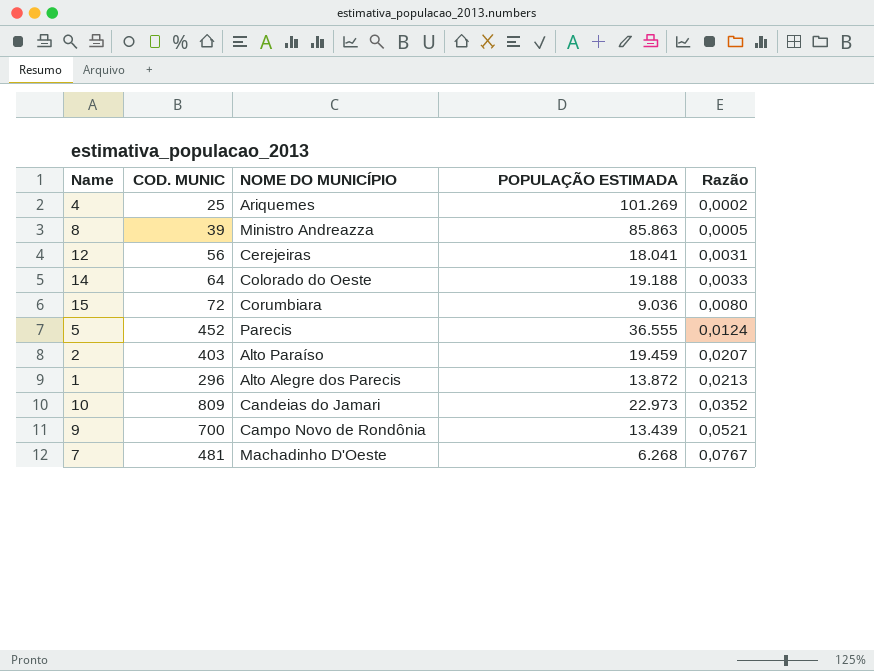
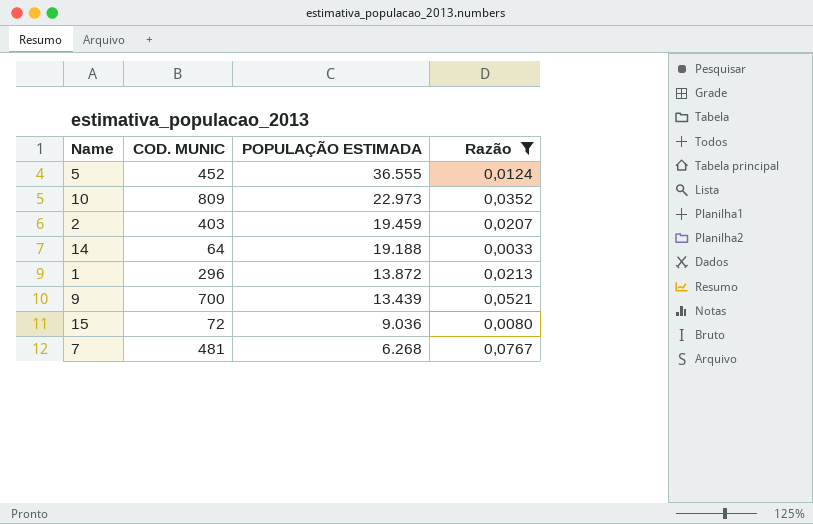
filter: none -> Razão >= 0,0033
row order: Razão ascending -> POPULAÇÃO ESTIMADA descending
column NOME DO MUNICÍPIO | position: 3 -> none

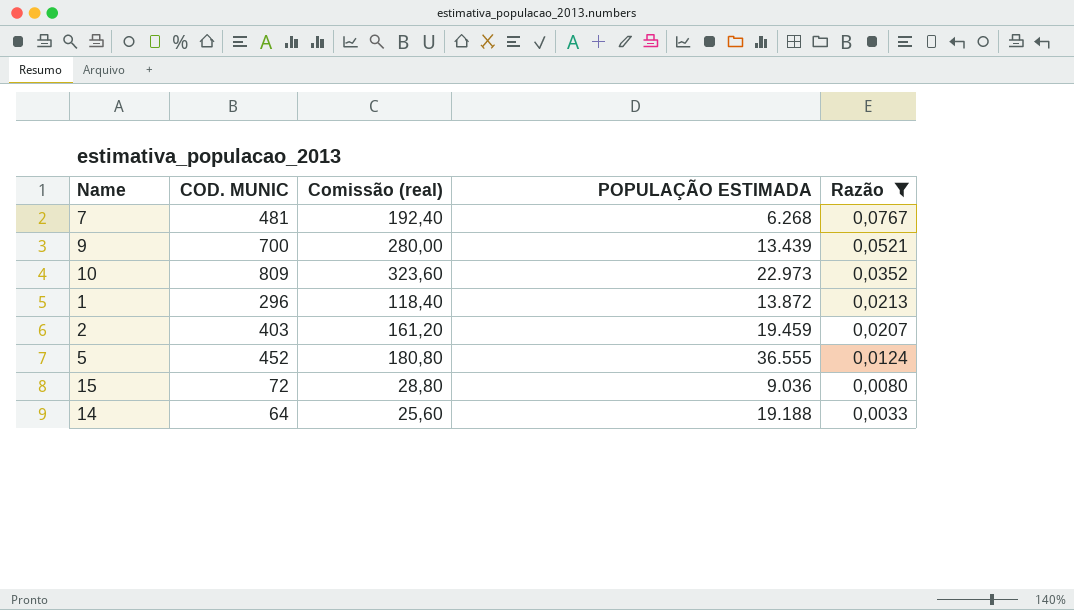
row order: POPULAÇÃO ESTIMADA descending -> Razão descending
column Comissão (real) | formula: none -> [COD. MUNIC] * 0,4

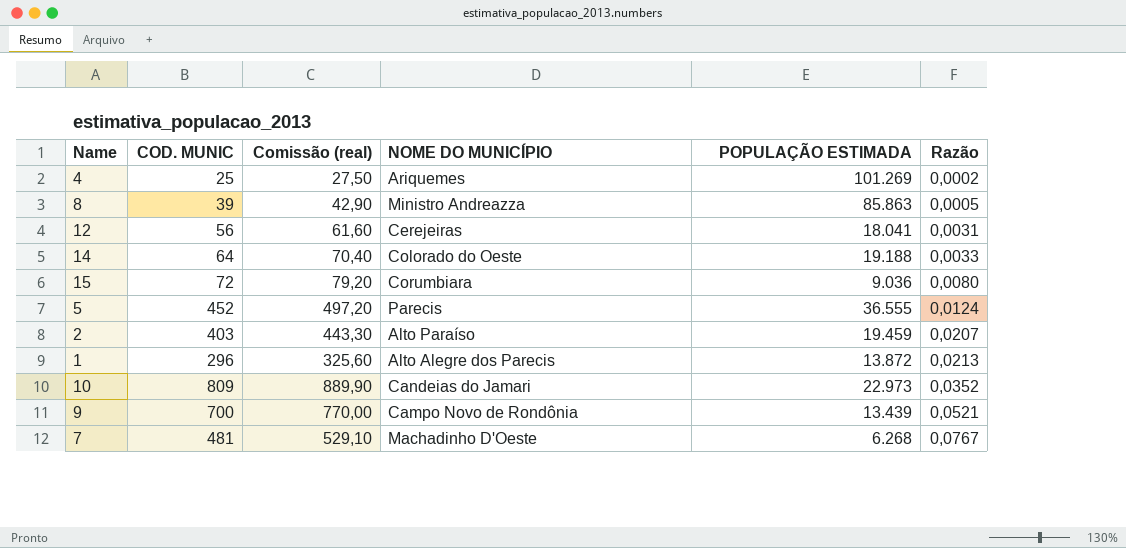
filter: Razão >= 0,0033 -> none
row order: Razão descending -> Razão ascending
column Comissão (real) | formula: [COD. MUNIC] * 0,4 -> [COD. MUNIC] * 1,1
column NOME DO MUNICÍPIO | position: none -> 4

